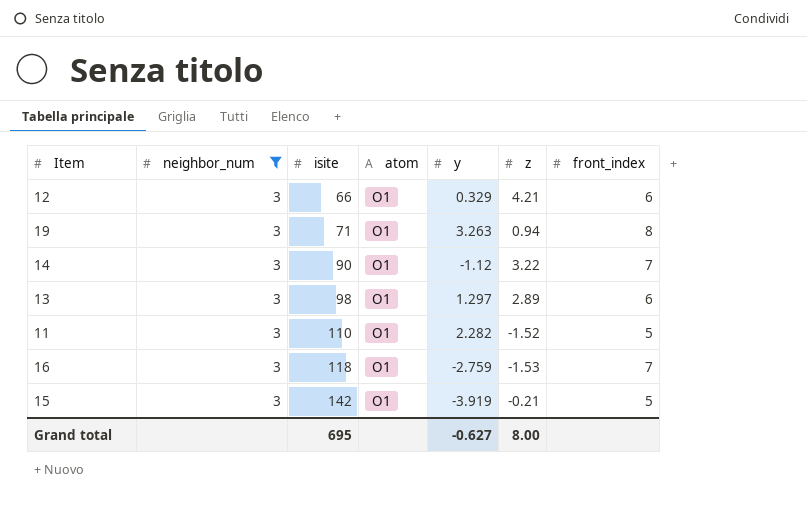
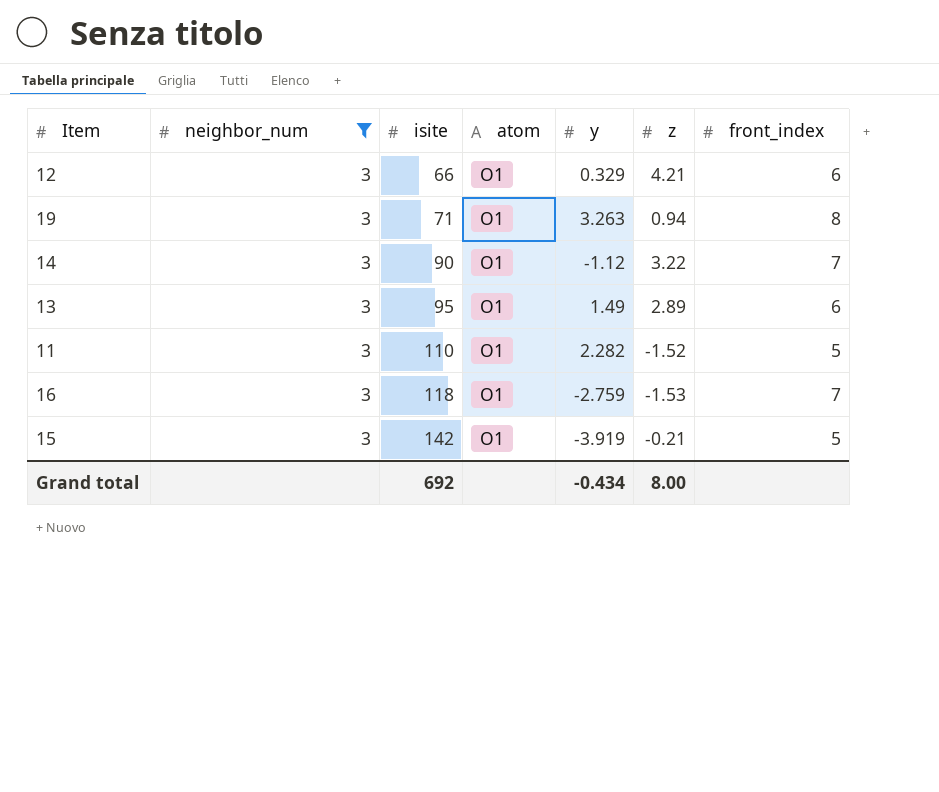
13 | isite: 98 -> 95
13 | y: 1.297 -> 1.49
Grand total | isite: 695 -> 692
Grand total | y: -0.627 -> -0.434

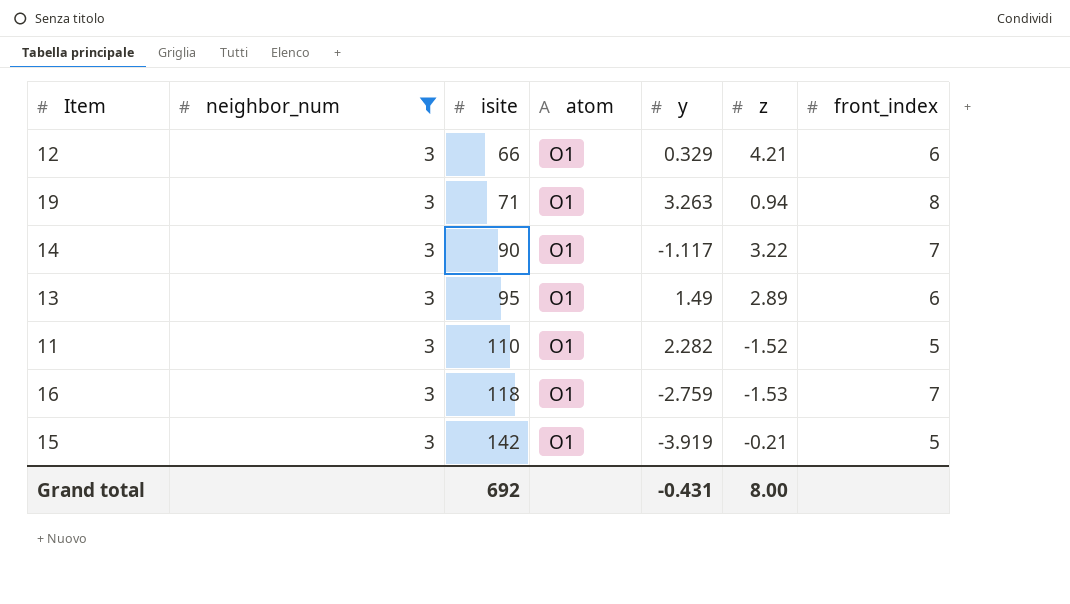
14 | y: -1.12 -> -1.117
Grand total | y: -0.434 -> -0.431

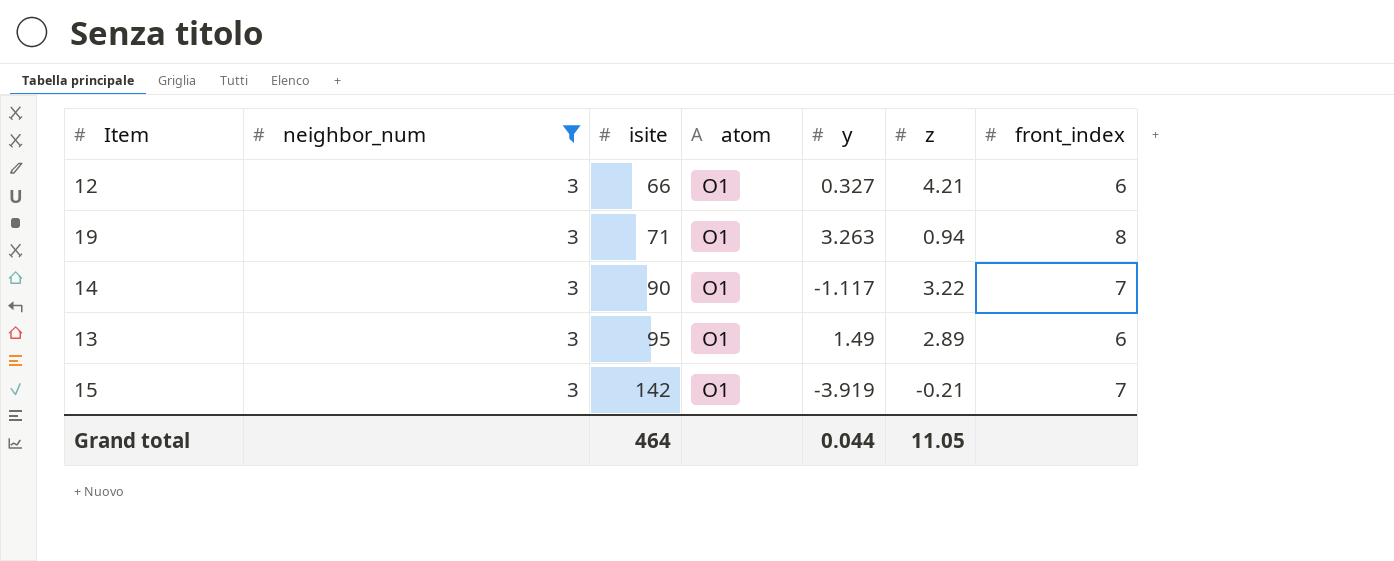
row 11: 3 | 110 | O1 | 2.282 | -1.52 | 5 -> none
row 16: 3 | 118 | O1 | -2.759 | -1.53 | 7 -> none
12 | y: 0.329 -> 0.327
15 | front_index: 5 -> 7
Grand total | isite: 692 -> 464
Grand total | y: -0.431 -> 0.044
Grand total | z: 8.00 -> 11.05

